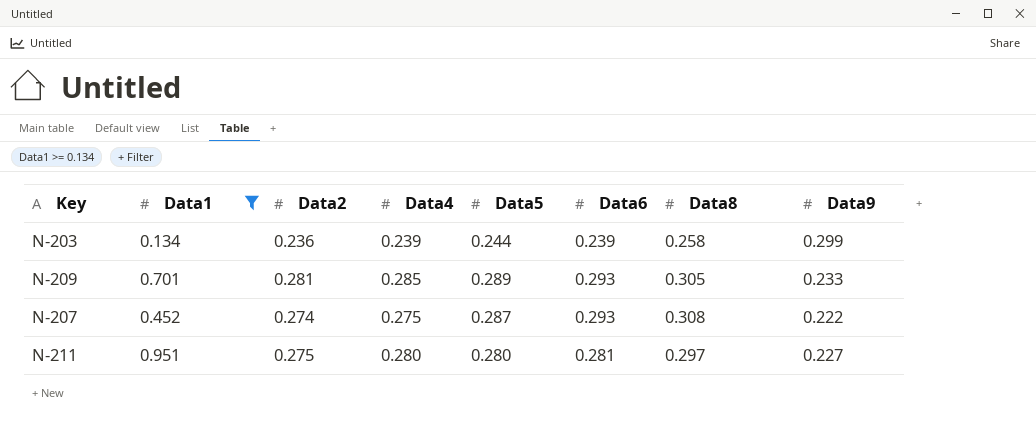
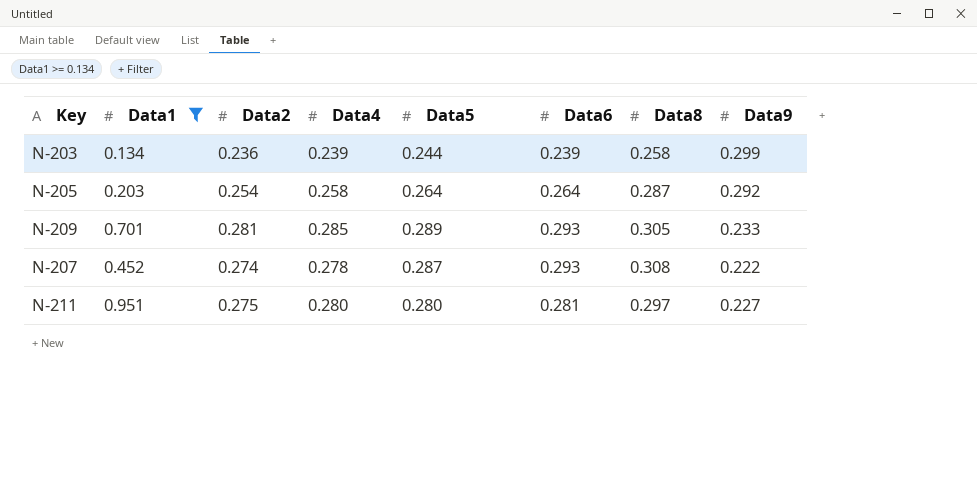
row N-205: none -> 0.203 | 0.254 | 0.258 | 0.264 | 0.264 | 0.287 | 0.292
N-207 | Data4: 0.275 -> 0.278

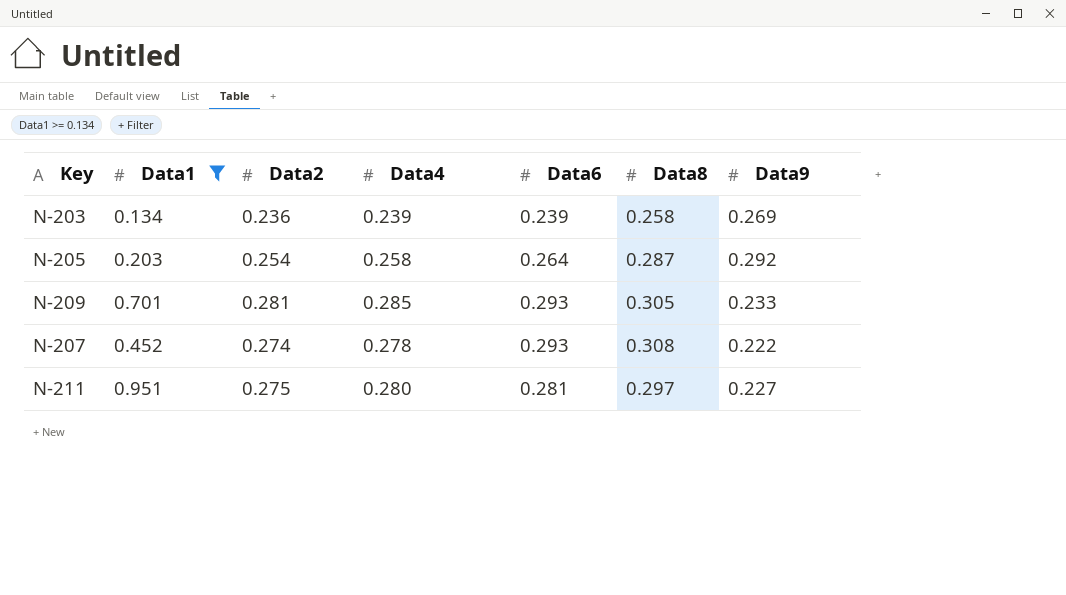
column Data5 | position: 5 -> none
N-203 | Data9: 0.299 -> 0.269

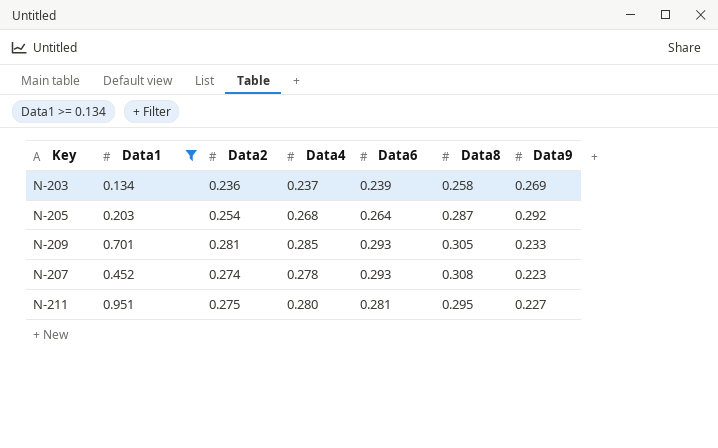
N-203 | Data4: 0.239 -> 0.237
N-205 | Data4: 0.258 -> 0.268
N-207 | Data9: 0.222 -> 0.223
N-211 | Data8: 0.297 -> 0.295

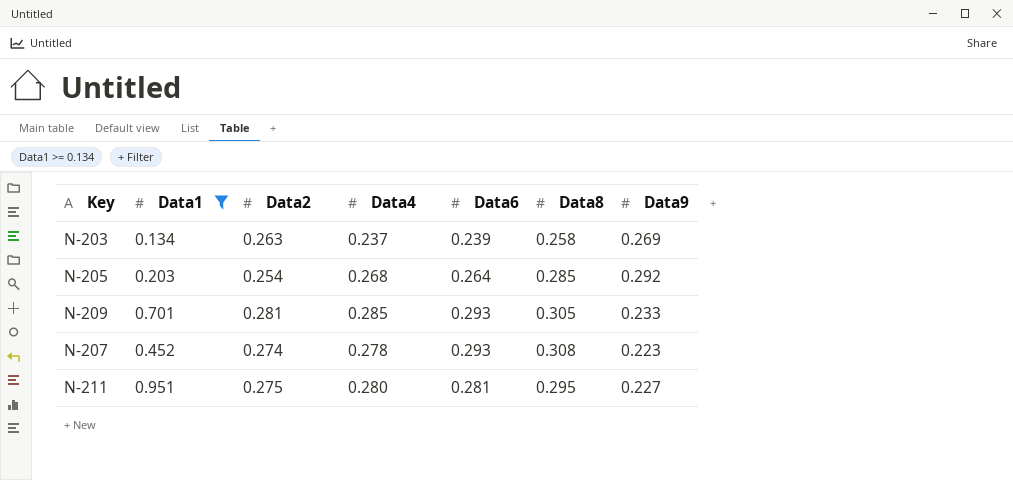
N-203 | Data2: 0.236 -> 0.263
N-205 | Data8: 0.287 -> 0.285

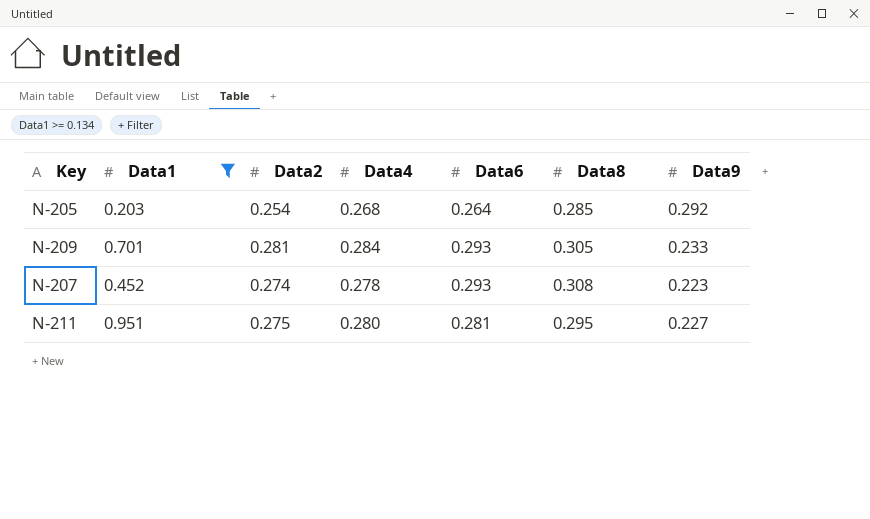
row N-203: 0.134 | 0.263 | 0.237 | 0.239 | 0.258 | 0.269 -> none
N-209 | Data4: 0.285 -> 0.284

